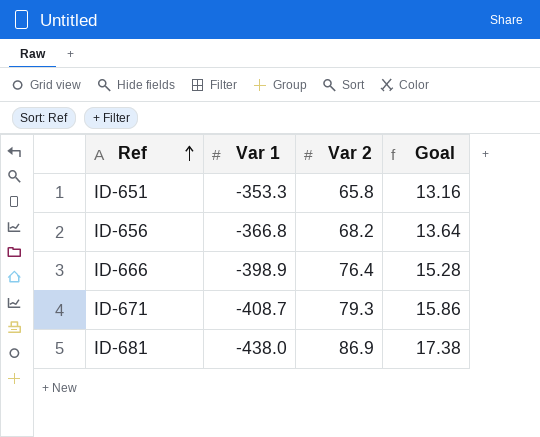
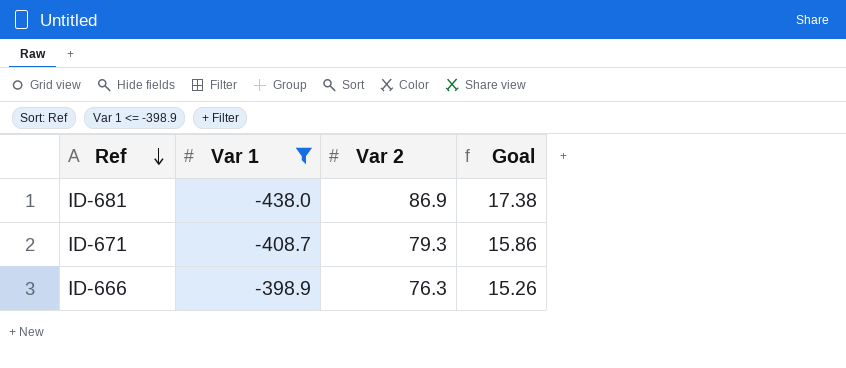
filter: none -> Var 1 <= -398.9
row order: Ref ascending -> Ref descending
ID-666 | Var 2: 76.4 -> 76.3
ID-666 | Goal: 15.28 -> 15.26

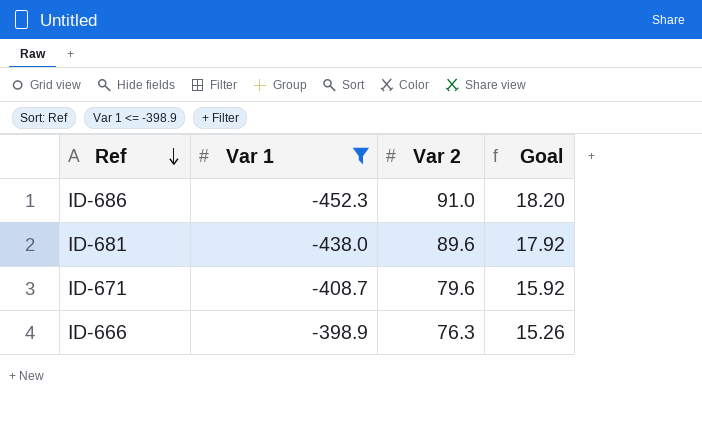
row ID-686: none -> -452.3 | 91.0 | 18.20
ID-681 | Var 2: 86.9 -> 89.6
ID-681 | Goal: 17.38 -> 17.92
ID-671 | Var 2: 79.3 -> 79.6
ID-671 | Goal: 15.86 -> 15.92

